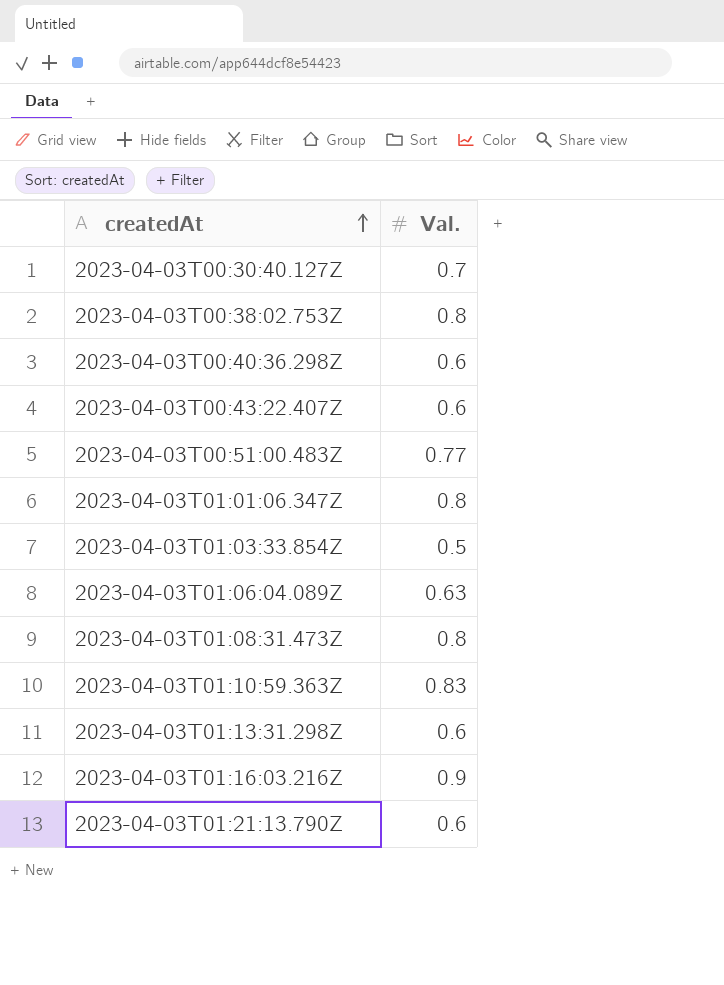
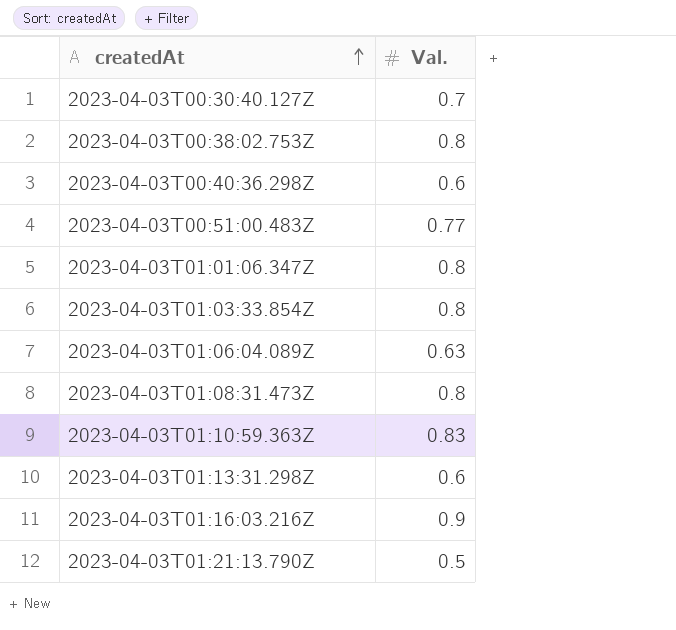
row 2023-04-03T00:43:22.407Z: 0.6 -> none
2023-04-03T01:03:33.854Z | Val.: 0.5 -> 0.8
2023-04-03T01:21:13.790Z | Val.: 0.6 -> 0.5

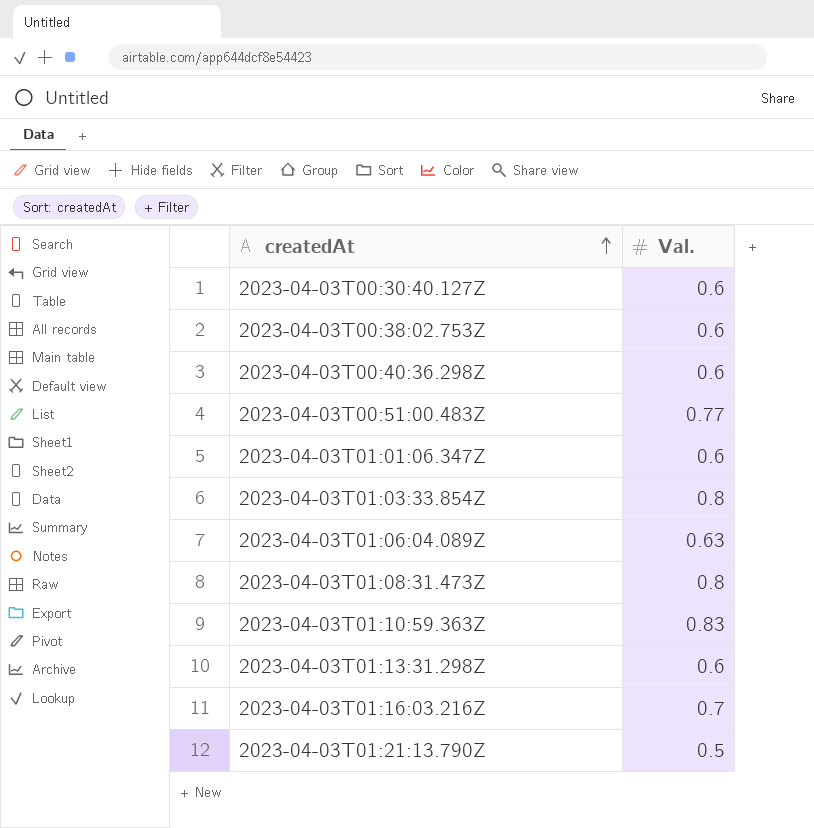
2023-04-03T00:30:40.127Z | Val.: 0.7 -> 0.6
2023-04-03T00:38:02.753Z | Val.: 0.8 -> 0.6
2023-04-03T01:01:06.347Z | Val.: 0.8 -> 0.6
2023-04-03T01:16:03.216Z | Val.: 0.9 -> 0.7

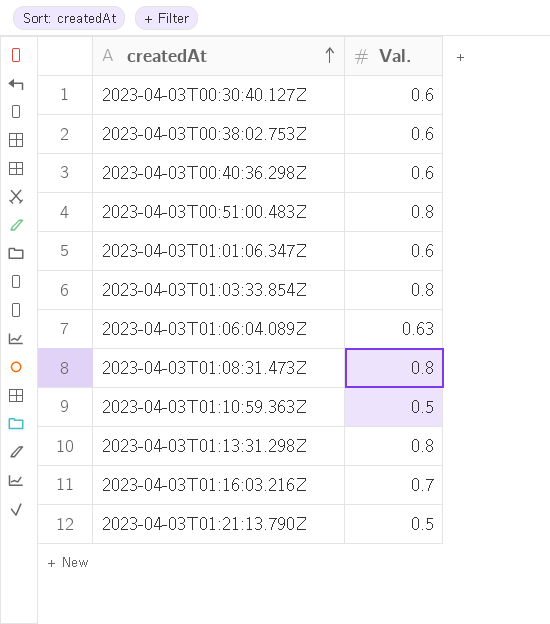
2023-04-03T00:51:00.483Z | Val.: 0.77 -> 0.8
2023-04-03T01:10:59.363Z | Val.: 0.83 -> 0.5
2023-04-03T01:13:31.298Z | Val.: 0.6 -> 0.8

